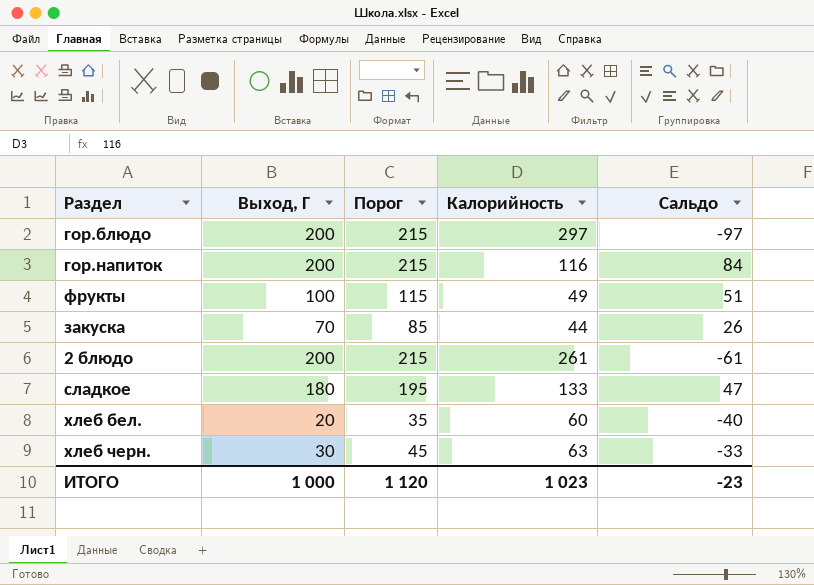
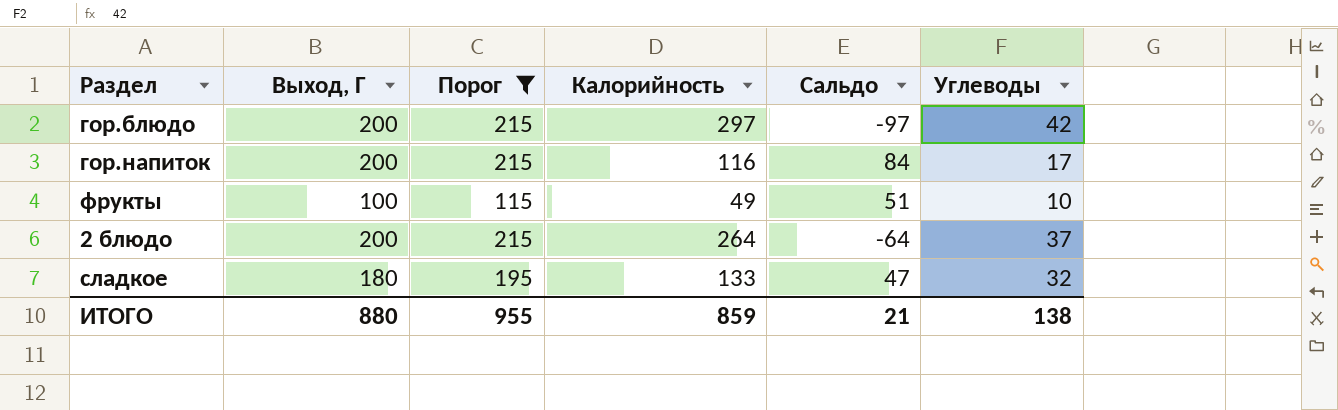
filter: none -> Порог >= 115
column Углеводы | position: none -> 6
2 блюдо | Калорийность: 261 -> 264
2 блюдо | Сальдо: -61 -> -64
ИТОГО | Выход, Г: 1 000 -> 880
ИТОГО | Порог: 1 120 -> 955
ИТОГО | Калорийность: 1 023 -> 859
ИТОГО | Сальдо: -23 -> 21

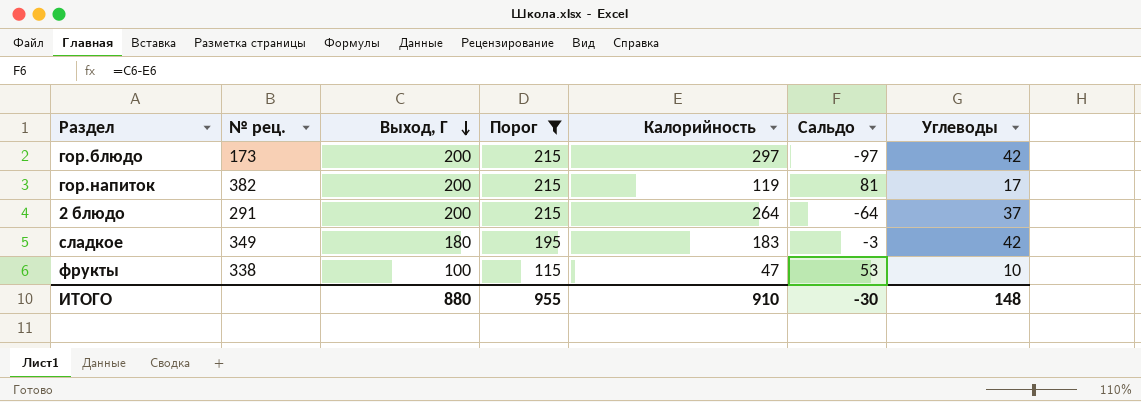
row order: none -> Выход, Г descending
column № рец. | position: none -> 2
гор.напиток | Калорийность: 116 -> 119
гор.напиток | Сальдо: 84 -> 81
сладкое | Калорийность: 133 -> 183
сладкое | Сальдо: 47 -> -3
сладкое | Углеводы: 32 -> 42
фрукты | Калорийность: 49 -> 47
фрукты | Сальдо: 51 -> 53
ИТОГО | Калорийность: 859 -> 910
ИТОГО | Сальдо: 21 -> -30
ИТОГО | Углеводы: 138 -> 148

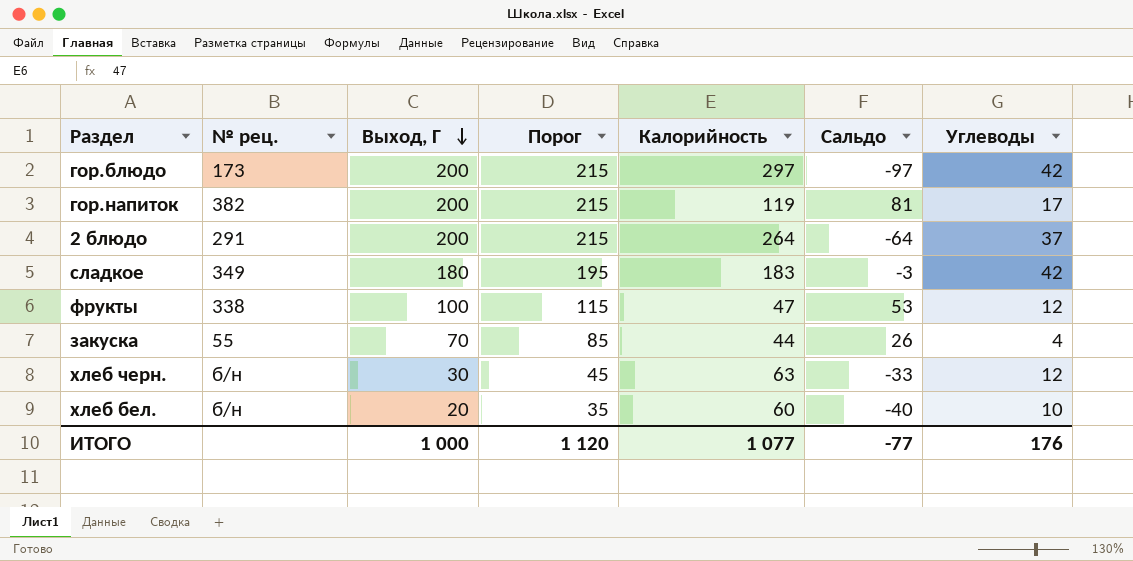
filter: Порог >= 115 -> none
фрукты | Углеводы: 10 -> 12
ИТОГО | Выход, Г: 880 -> 1 000
ИТОГО | Порог: 955 -> 1 120
ИТОГО | Калорийность: 910 -> 1 077
ИТОГО | Сальдо: -30 -> -77
ИТОГО | Углеводы: 148 -> 176

